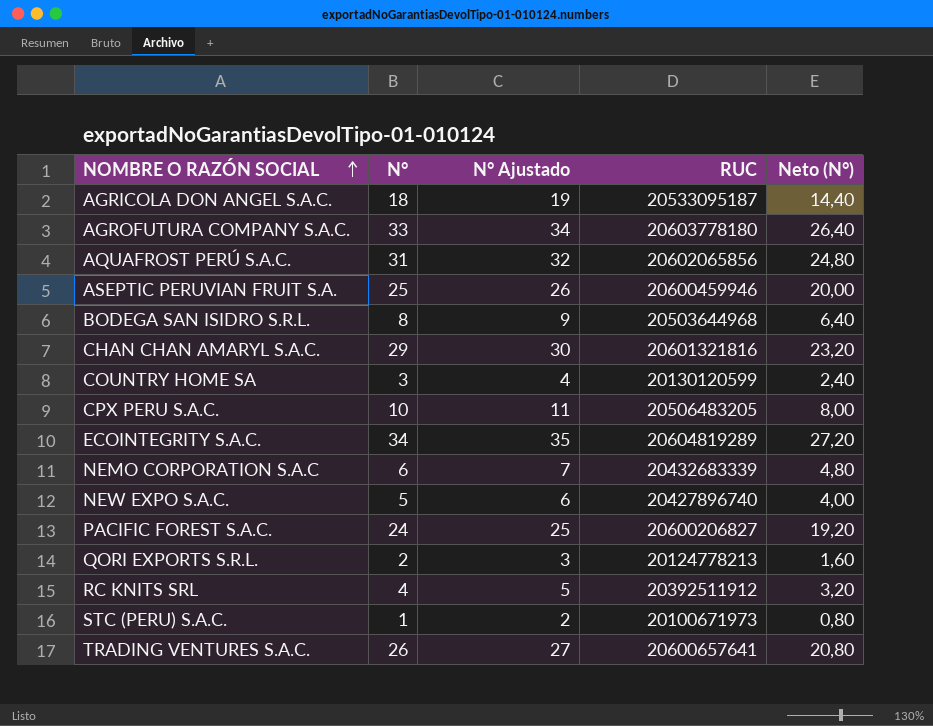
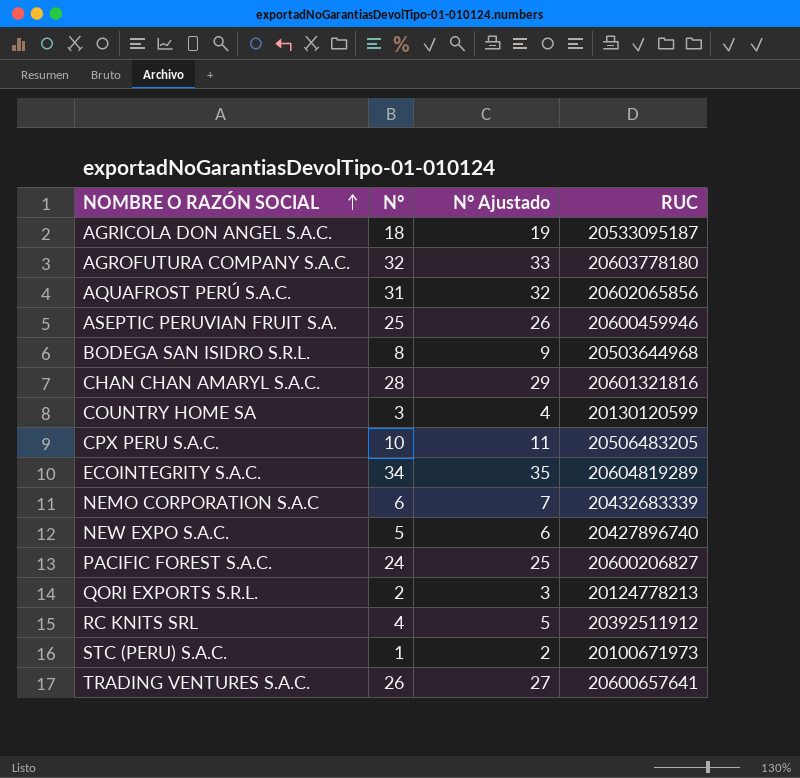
column Neto (N°) | formula: [N°] * 0,8 -> none
AGROFUTURA COMPANY S.A.C. | N°: 33 -> 32
AGROFUTURA COMPANY S.A.C. | N° Ajustado: 34 -> 33
CHAN CHAN AMARYL S.A.C. | N°: 29 -> 28
CHAN CHAN AMARYL S.A.C. | N° Ajustado: 30 -> 29

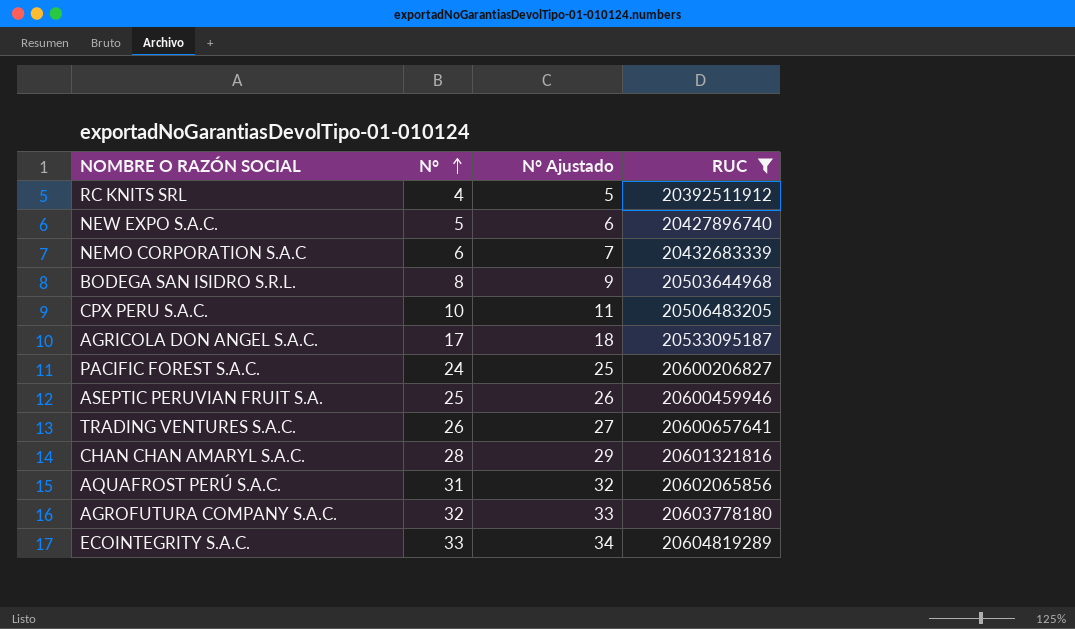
filter: none -> RUC >= 20392511912
row order: NOMBRE O RAZÓN SOCIAL ascending -> N° ascending
AGRICOLA DON ANGEL S.A.C. | N°: 18 -> 17
AGRICOLA DON ANGEL S.A.C. | N° Ajustado: 19 -> 18
ECOINTEGRITY S.A.C. | N°: 34 -> 33
ECOINTEGRITY S.A.C. | N° Ajustado: 35 -> 34

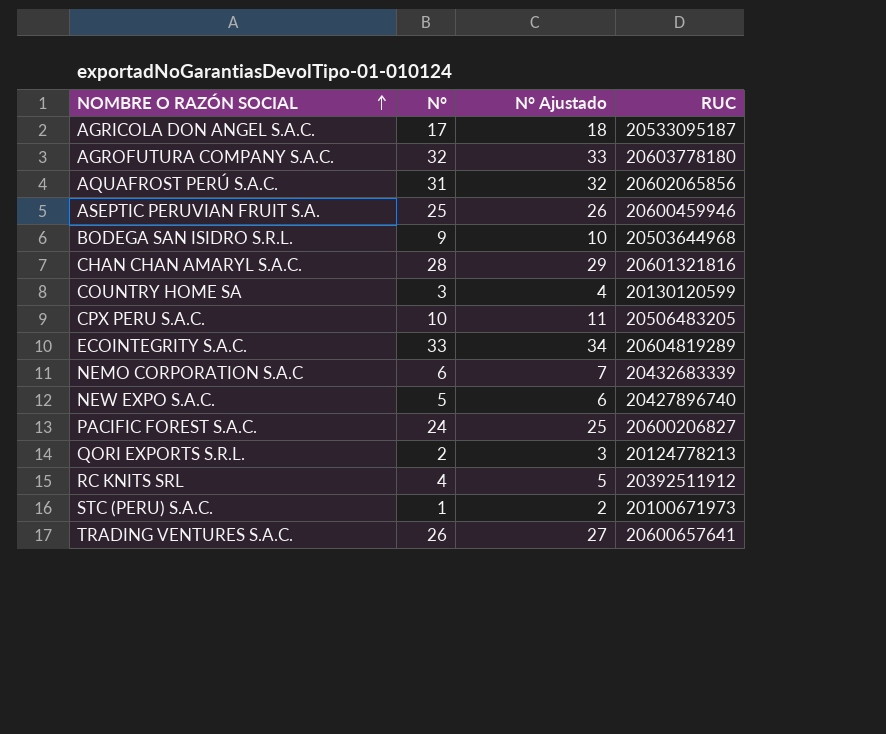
filter: RUC >= 20392511912 -> none
row order: N° ascending -> NOMBRE O RAZÓN SOCIAL ascending
BODEGA SAN ISIDRO S.R.L. | N°: 8 -> 9
BODEGA SAN ISIDRO S.R.L. | N° Ajustado: 9 -> 10

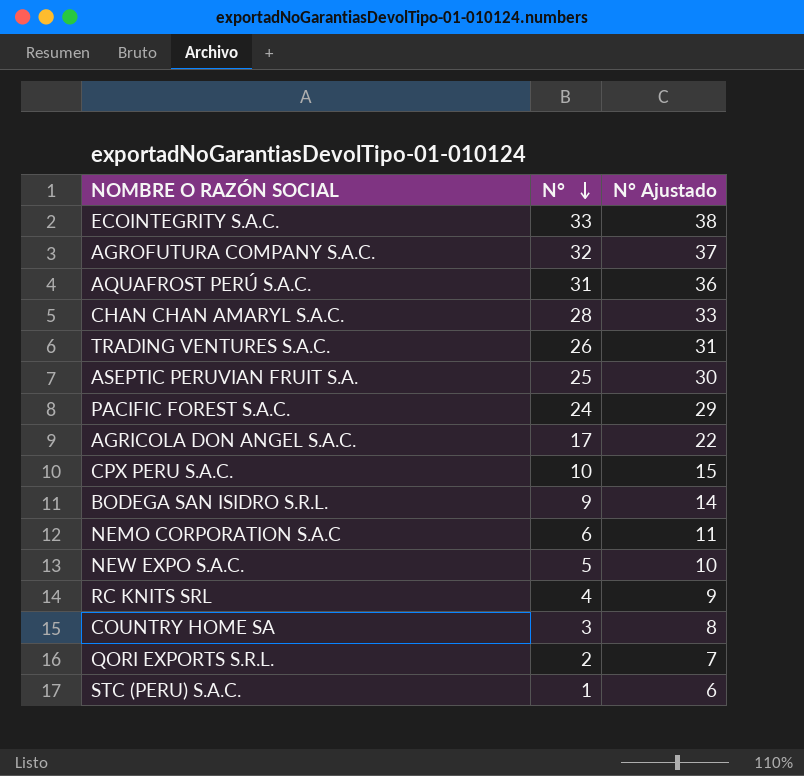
row order: NOMBRE O RAZÓN SOCIAL ascending -> N° descending
column RUC | position: 4 -> none
column N° Ajustado | formula: [N°] + 1 -> [N°] + 5

